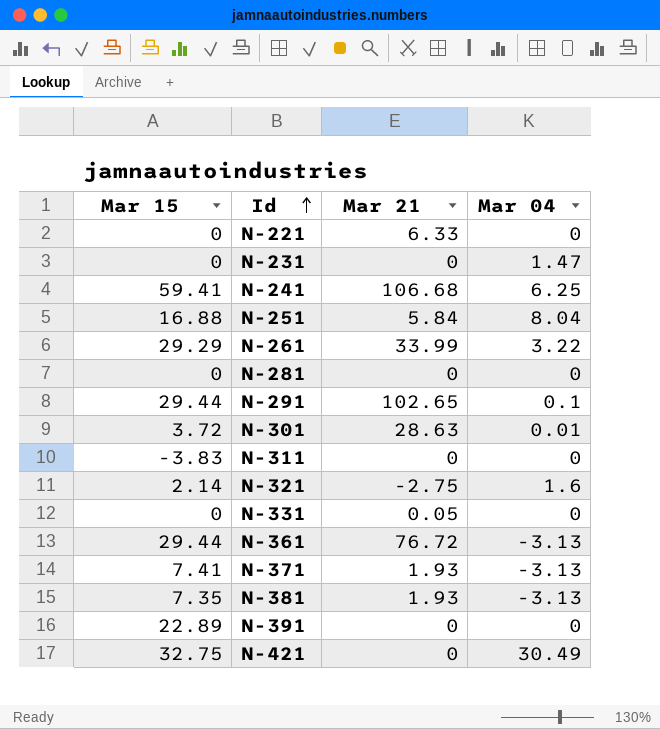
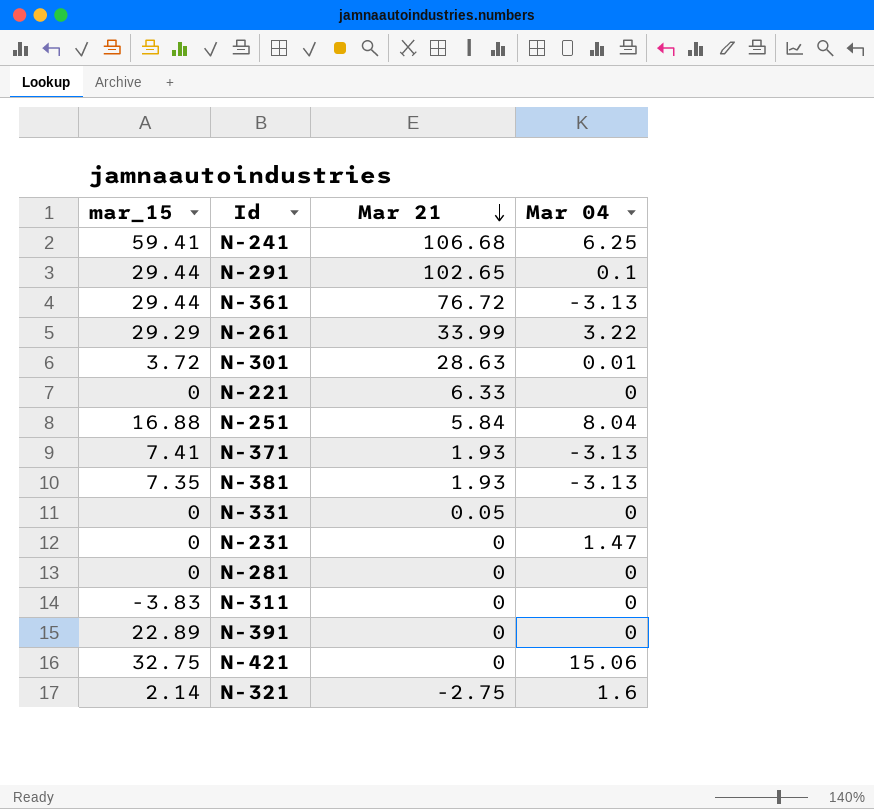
row order: Id ascending -> Mar 21 descending
column name: Mar 15 -> mar_15
N-421 | Mar 04: 30.49 -> 15.06

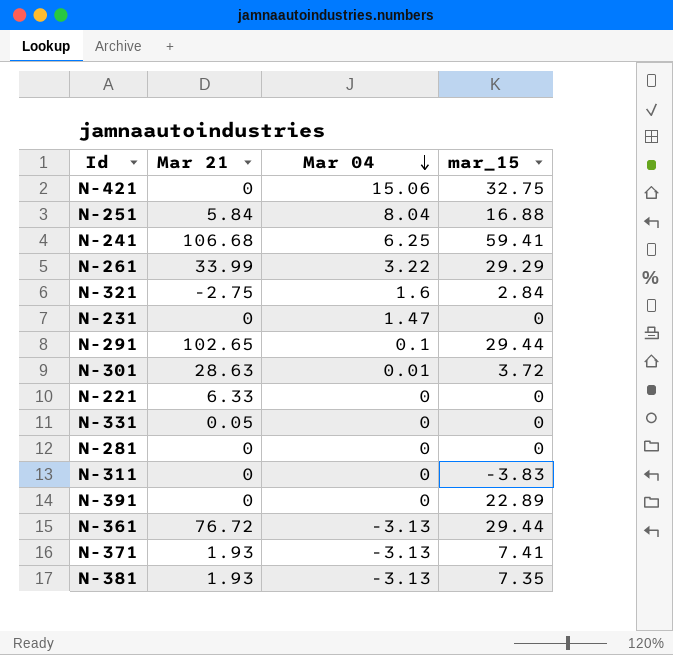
row order: Mar 21 descending -> Mar 04 descending
column mar_15 | position: 1 -> 4
N-321 | mar_15: 2.14 -> 2.84

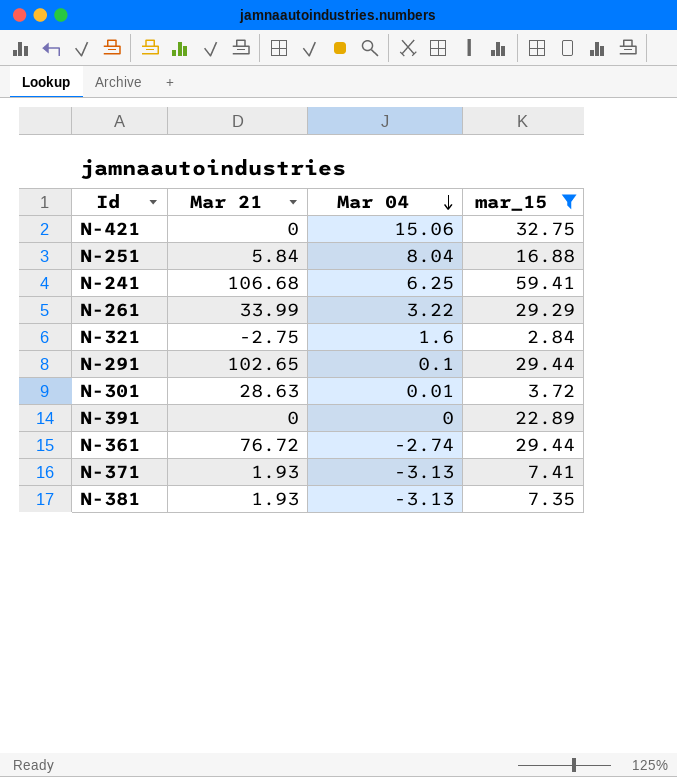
filter: none -> mar_15 >= 2.84
N-361 | Mar 04: -3.13 -> -2.74

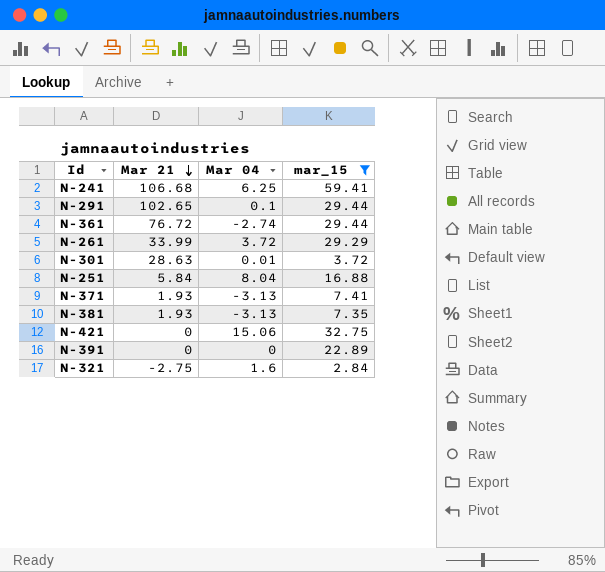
row order: Mar 04 descending -> Mar 21 descending
N-261 | Mar 04: 3.22 -> 3.72

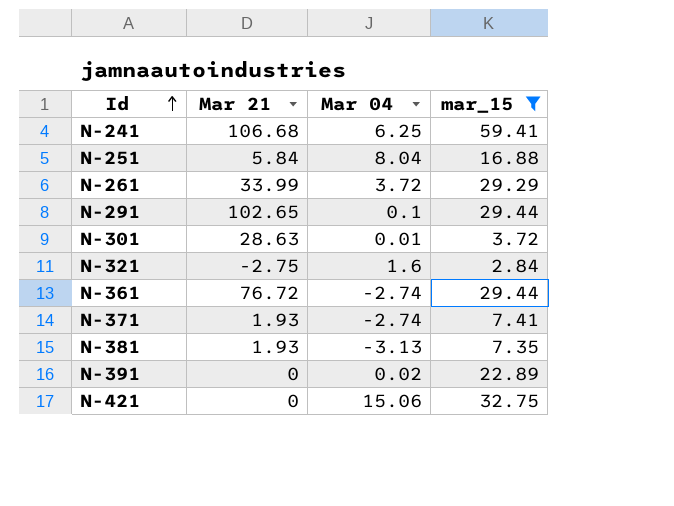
row order: Mar 21 descending -> Id ascending
N-371 | Mar 04: -3.13 -> -2.74
N-391 | Mar 04: 0 -> 0.02

